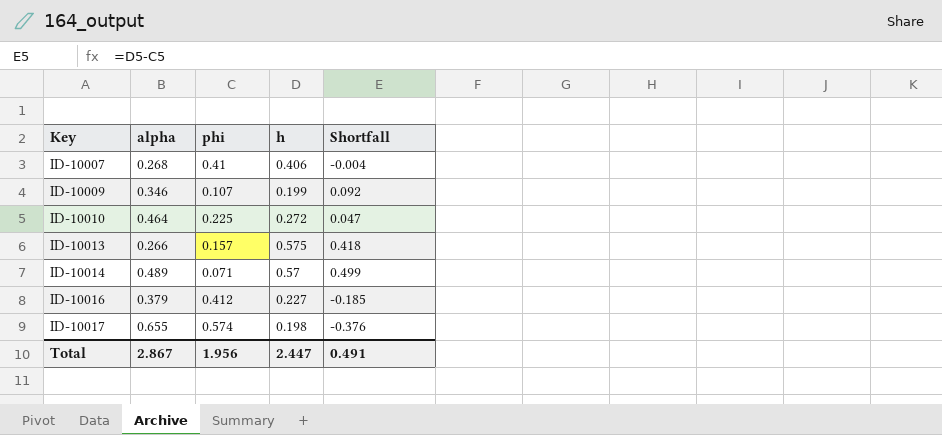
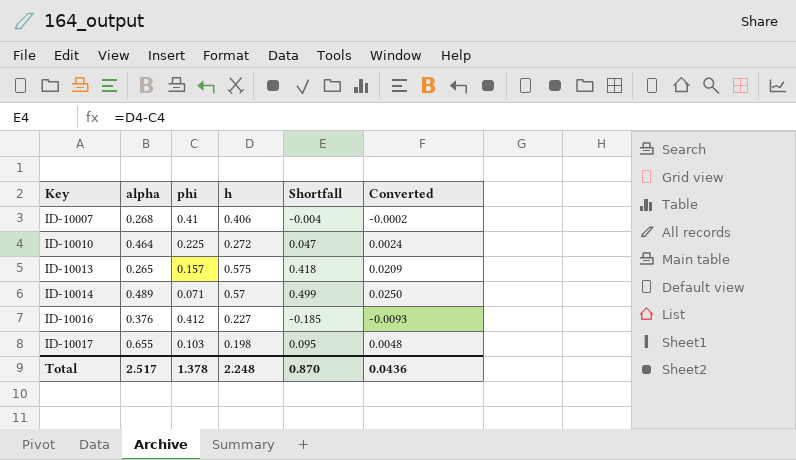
column Converted | formula: none -> [Shortfall] * 0.05
row ID-10009: 0.346 | 0.107 | 0.199 | 0.092 -> none
ID-10013 | alpha: 0.266 -> 0.265
ID-10016 | alpha: 0.379 -> 0.376
ID-10017 | phi: 0.574 -> 0.103
ID-10017 | Shortfall: -0.376 -> 0.095
Total | alpha: 2.867 -> 2.517
Total | phi: 1.956 -> 1.378
Total | h: 2.447 -> 2.248
Total | Shortfall: 0.491 -> 0.870

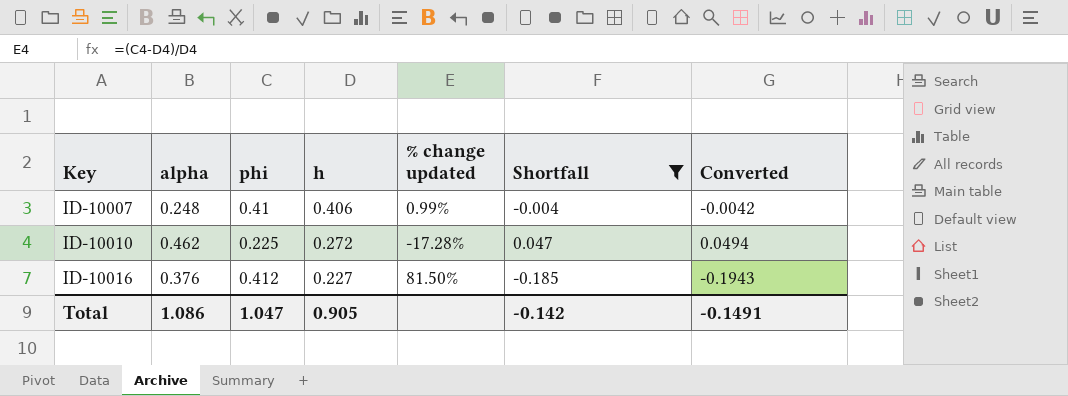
filter: none -> Shortfall <= 0.047
column % change updated | formula: none -> ([phi] - [h]) / [h]
column Converted | formula: [Shortfall] * 0.05 -> [Shortfall] * 1.05
ID-10007 | alpha: 0.268 -> 0.248
ID-10010 | alpha: 0.464 -> 0.462
Total | alpha: 2.517 -> 1.086
Total | phi: 1.378 -> 1.047
Total | h: 2.248 -> 0.905
Total | Shortfall: 0.870 -> -0.142
Total | Converted: 0.0436 -> -0.1491

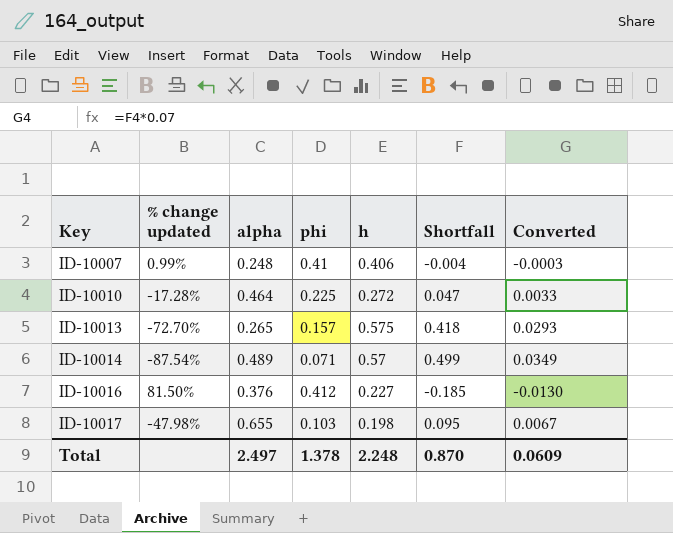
filter: Shortfall <= 0.047 -> none
column % change updated | position: 5 -> 2
column Converted | formula: [Shortfall] * 1.05 -> [Shortfall] * 0.07
ID-10010 | alpha: 0.462 -> 0.464
Total | alpha: 1.086 -> 2.497
Total | phi: 1.047 -> 1.378
Total | h: 0.905 -> 2.248
Total | Shortfall: -0.142 -> 0.870
Total | Converted: -0.1491 -> 0.0609

